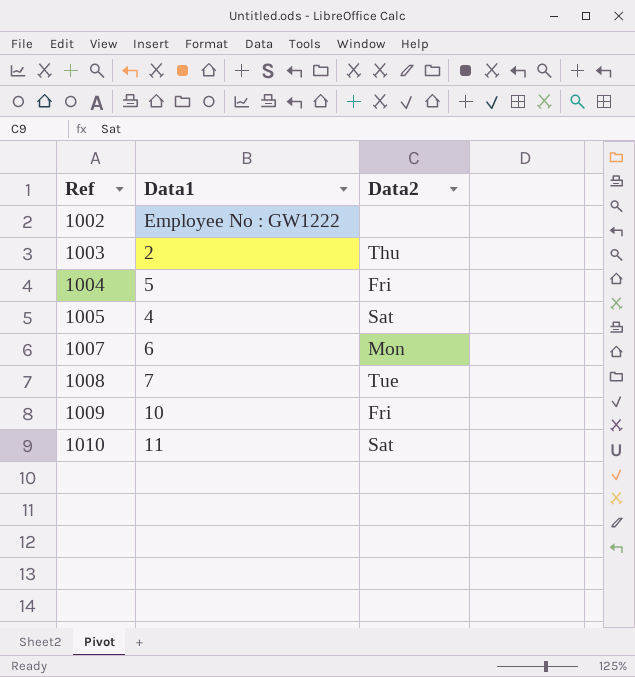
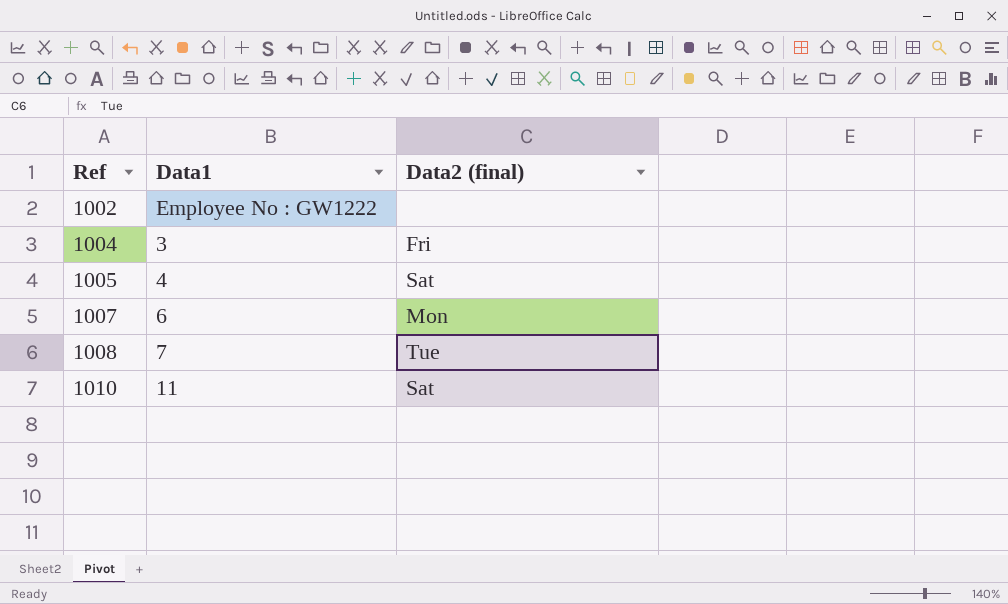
column name: Data2 -> Data2 (final)
row 1003: 2 | Thu -> none
row 1009: 10 | Fri -> none
1004 | Data1: 5 -> 3

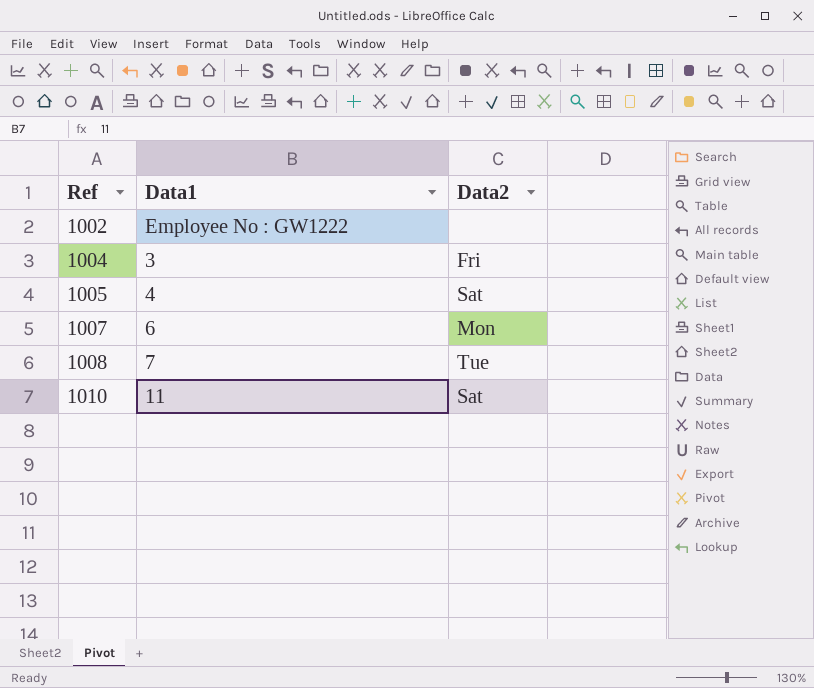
column name: Data2 (final) -> Data2

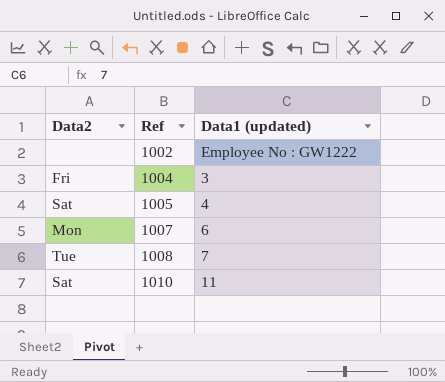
column Data2 | position: 3 -> 1
column name: Data1 -> Data1 (updated)

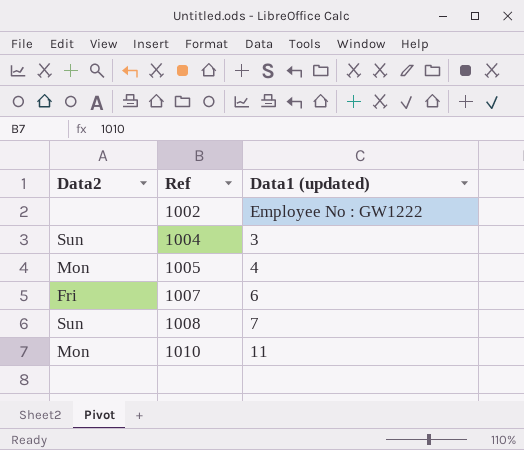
1004 | Data2: Fri -> Sun
1005 | Data2: Sat -> Mon
1007 | Data2: Mon -> Fri
1008 | Data2: Tue -> Sun
1010 | Data2: Sat -> Mon

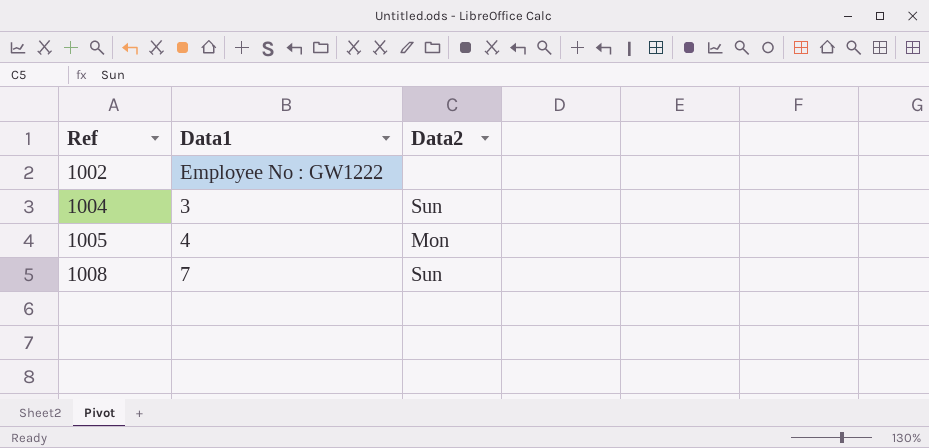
column name: Data1 (updated) -> Data1
column Data2 | position: 1 -> 3
row 1007: Fri | 6 -> none
row 1010: Mon | 11 -> none

